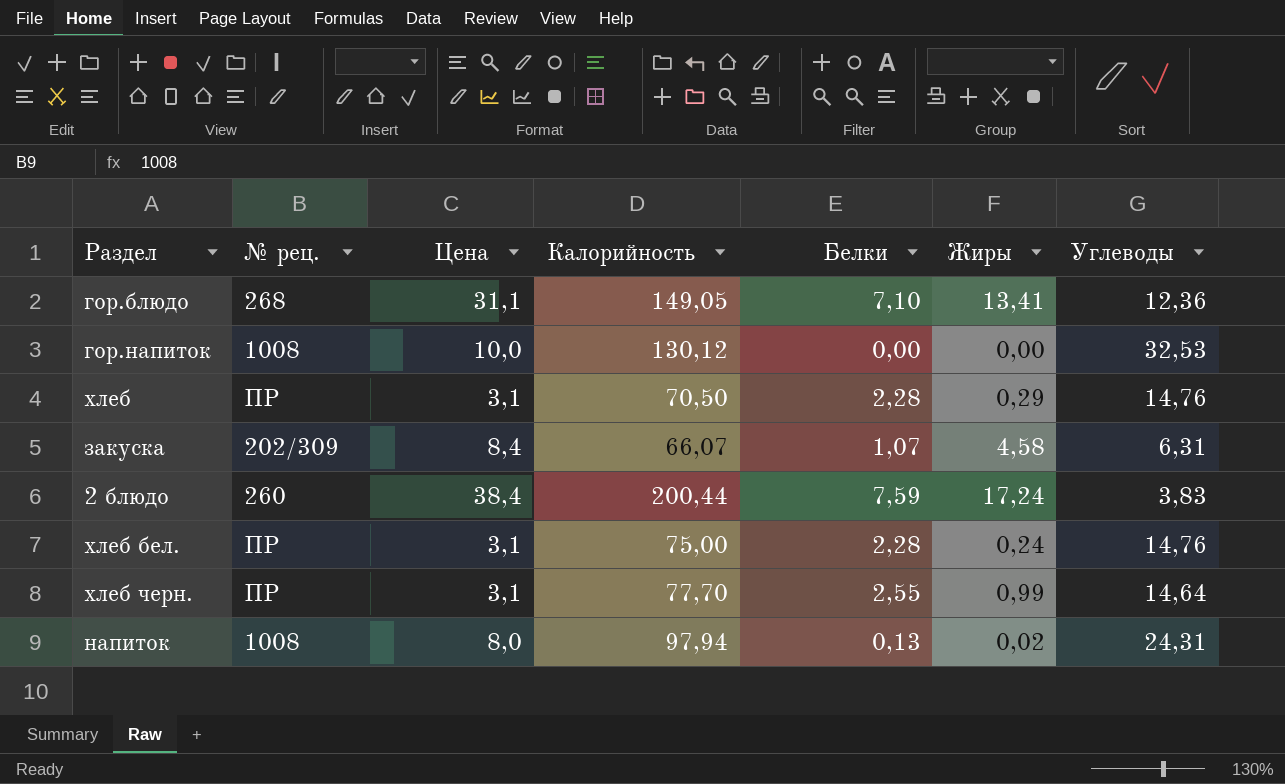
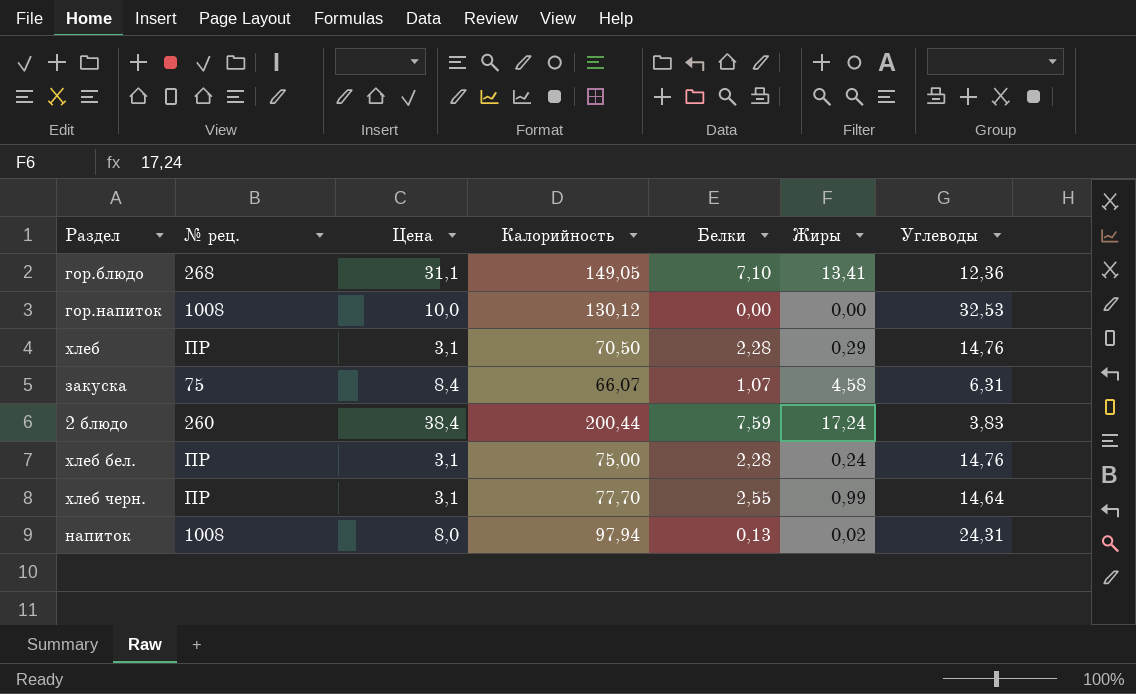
закуска | № рец.: 202/309 -> 75

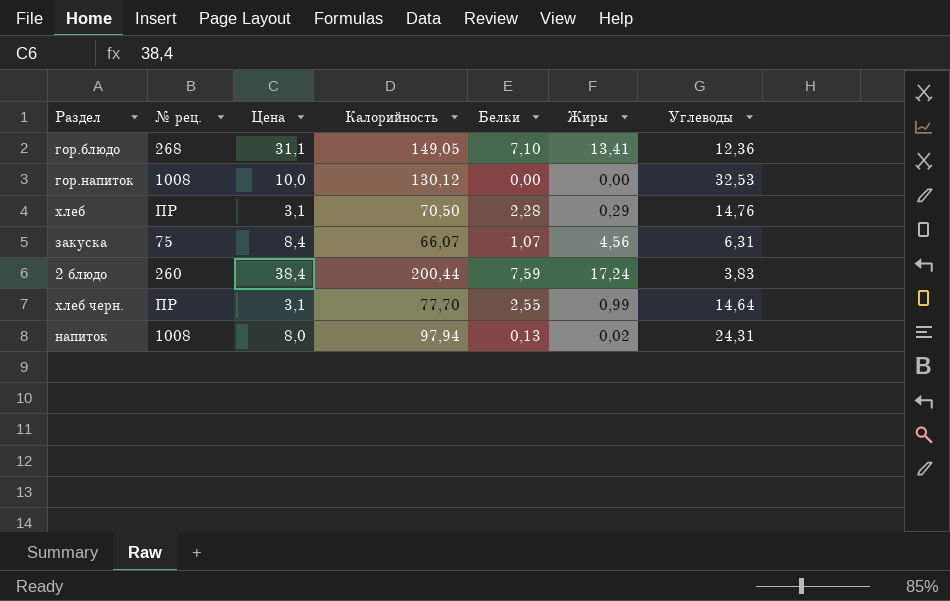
row хлеб бел.: ПР | 3,1 | 75,00 | 2,28 | 0,24 | 14,76 -> none
закуска | Жиры: 4,58 -> 4,56

